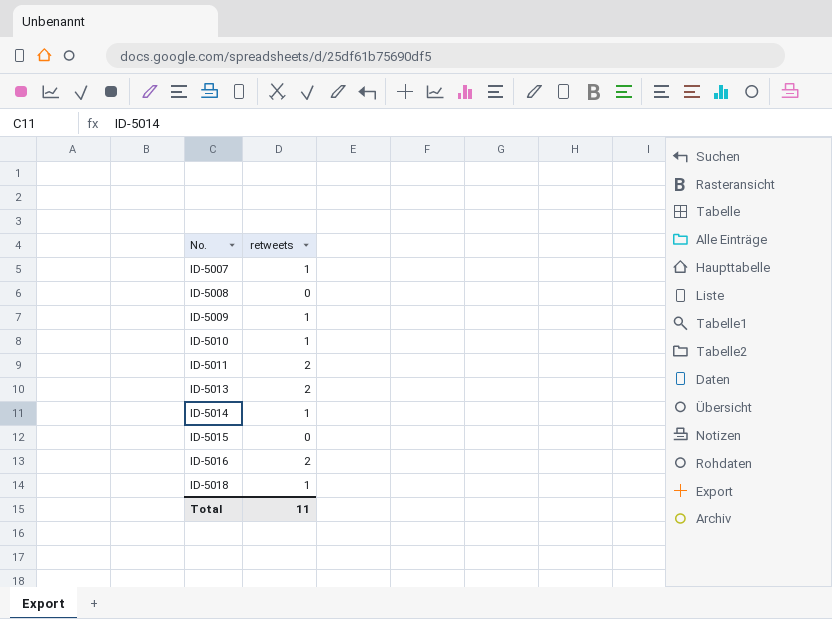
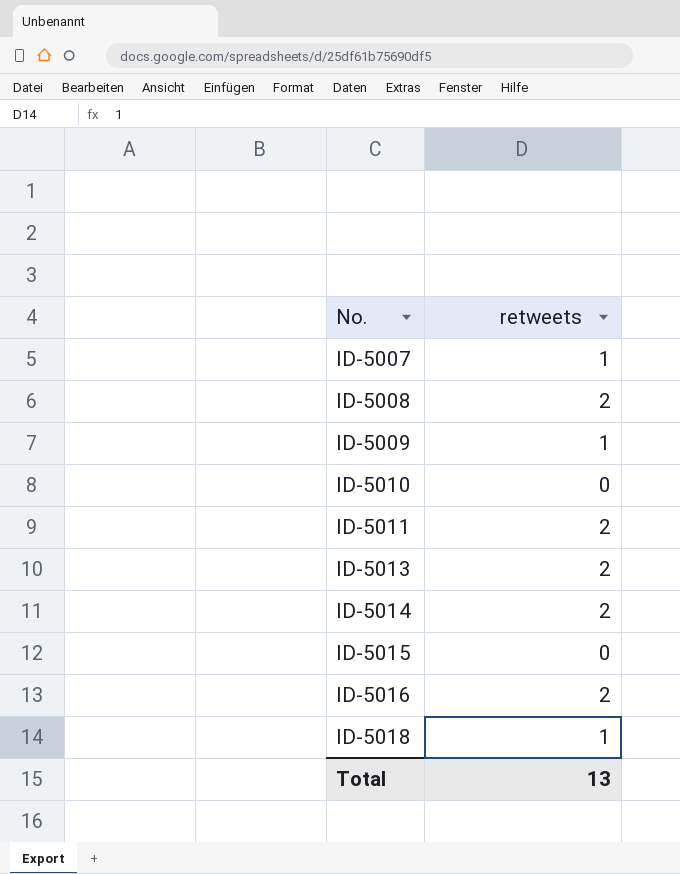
ID-5008 | retweets: 0 -> 2
ID-5010 | retweets: 1 -> 0
ID-5014 | retweets: 1 -> 2
Total | retweets: 11 -> 13

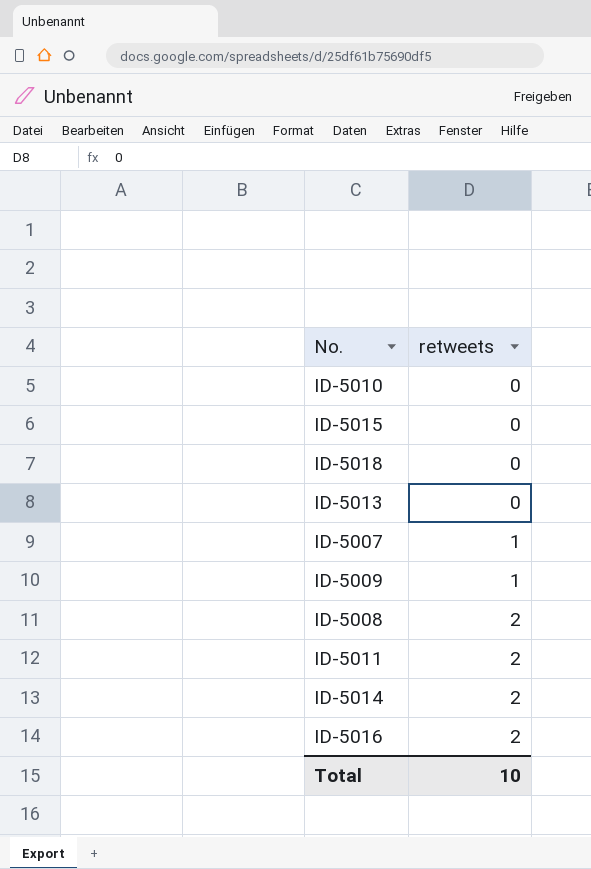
row order: No. ascending -> retweets ascending
ID-5018 | retweets: 1 -> 0
ID-5013 | retweets: 2 -> 0
Total | retweets: 13 -> 10

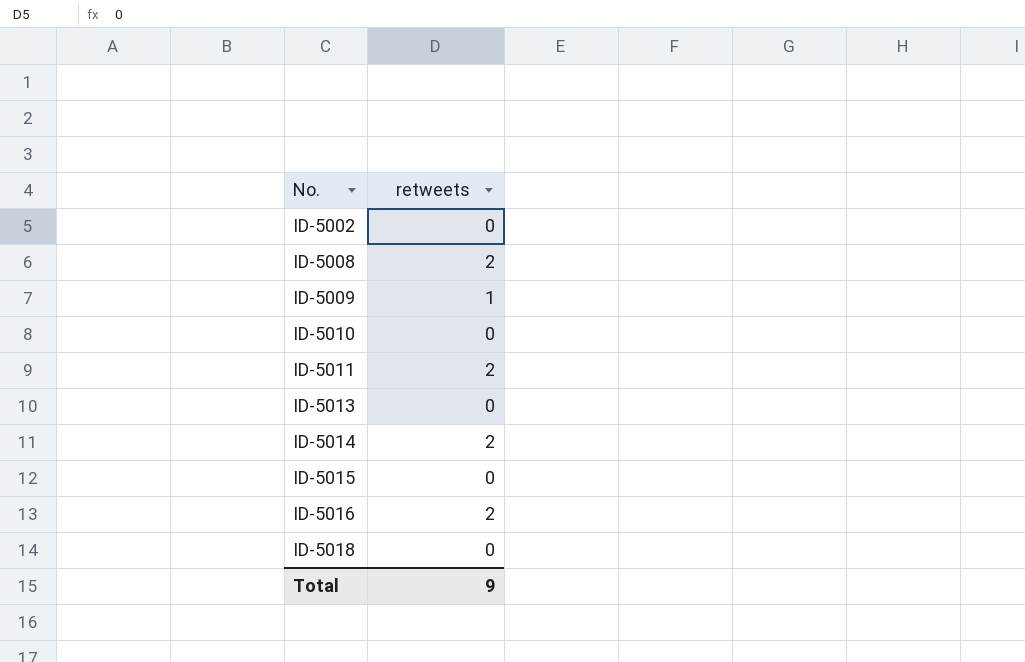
row order: retweets ascending -> No. ascending
row ID-5007: 1 -> none
row ID-5002: none -> 0
Total | retweets: 10 -> 9

